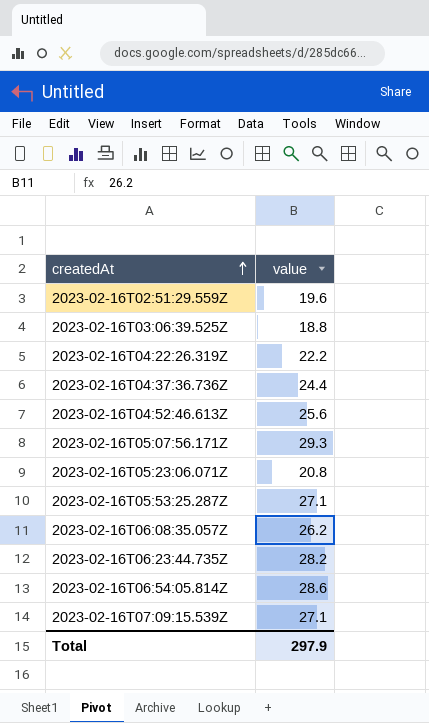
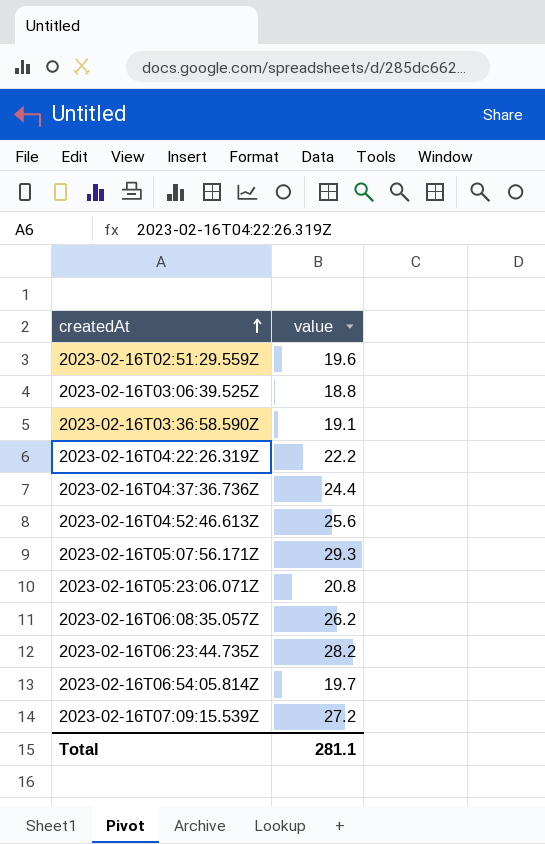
row 2023-02-16T05:53:25.287Z: 27.1 -> none
row 2023-02-16T03:36:58.590Z: none -> 19.1
2023-02-16T06:54:05.814Z | value: 28.6 -> 19.7
2023-02-16T07:09:15.539Z | value: 27.1 -> 27.2
Total | value: 297.9 -> 281.1

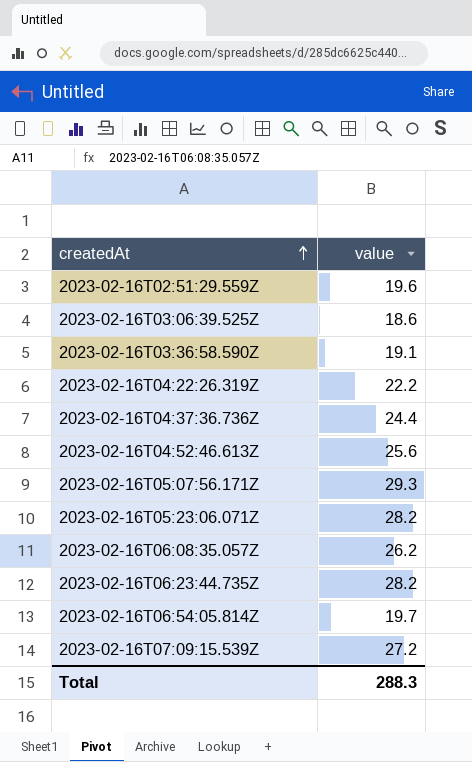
2023-02-16T03:06:39.525Z | value: 18.8 -> 18.6
2023-02-16T05:23:06.071Z | value: 20.8 -> 28.2
Total | value: 281.1 -> 288.3

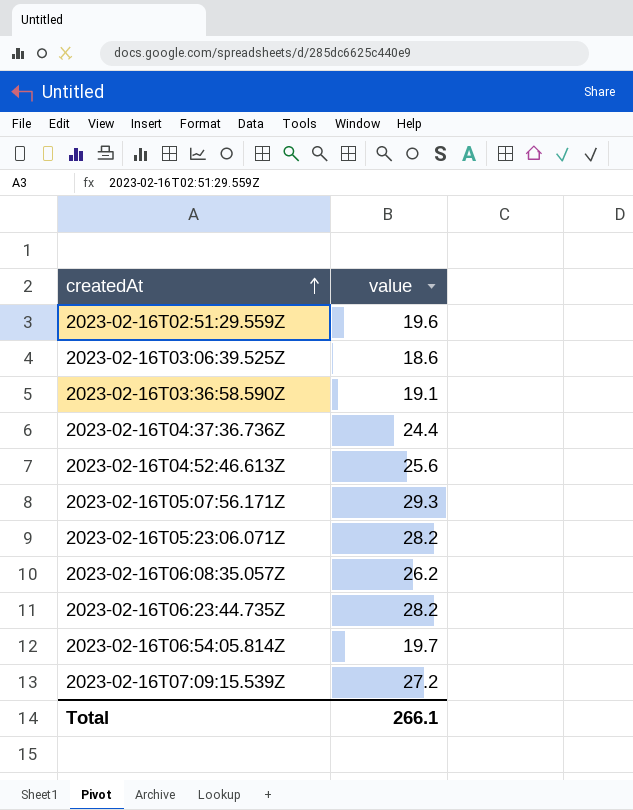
row 2023-02-16T04:22:26.319Z: 22.2 -> none
Total | value: 288.3 -> 266.1

